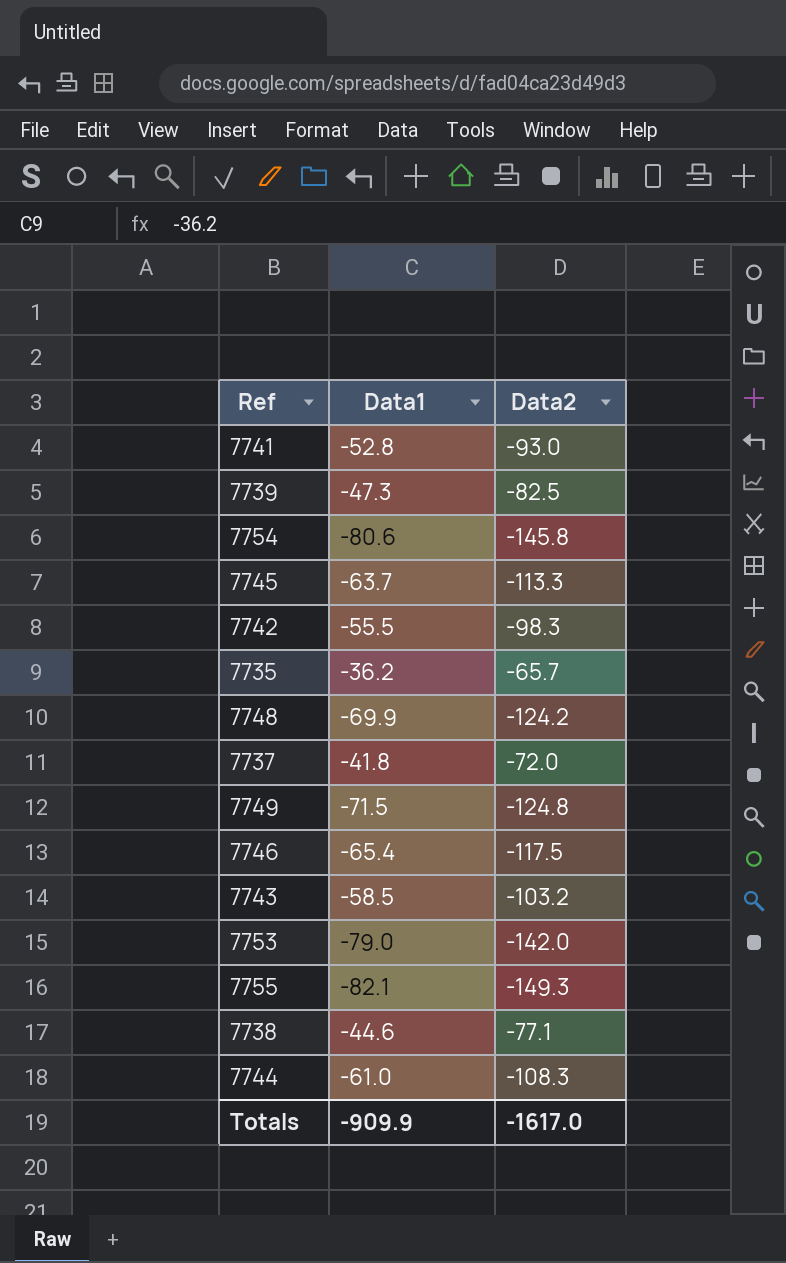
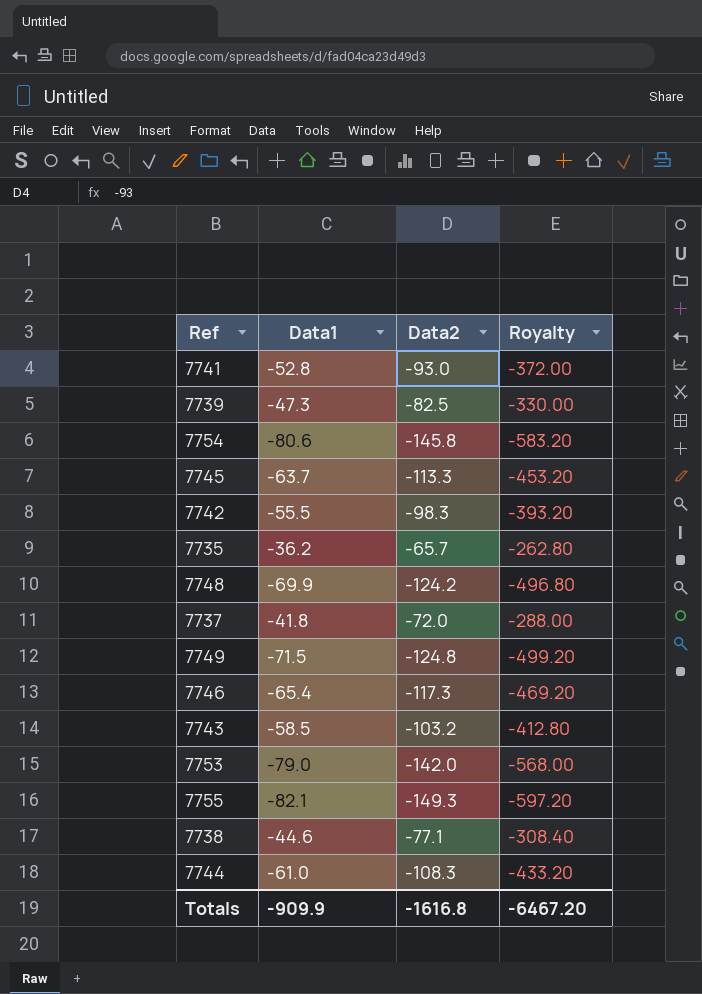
column Royalty | formula: none -> [Data2] * 4
7746 | Data2: -117.5 -> -117.3
Totals | Data2: -1617.0 -> -1616.8

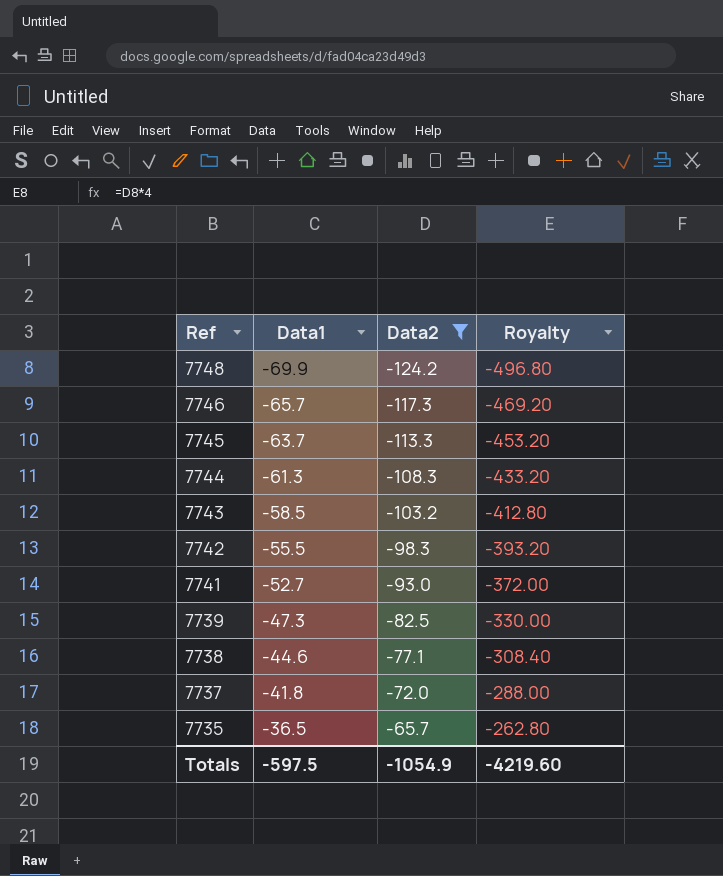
filter: none -> Data2 >= -124.2
row order: none -> Ref descending
7746 | Data1: -65.4 -> -65.7
7744 | Data1: -61.0 -> -61.3
7741 | Data1: -52.8 -> -52.7
7735 | Data1: -36.2 -> -36.5
Totals | Data1: -909.9 -> -597.5
Totals | Data2: -1616.8 -> -1054.9
Totals | Royalty: -6467.20 -> -4219.60

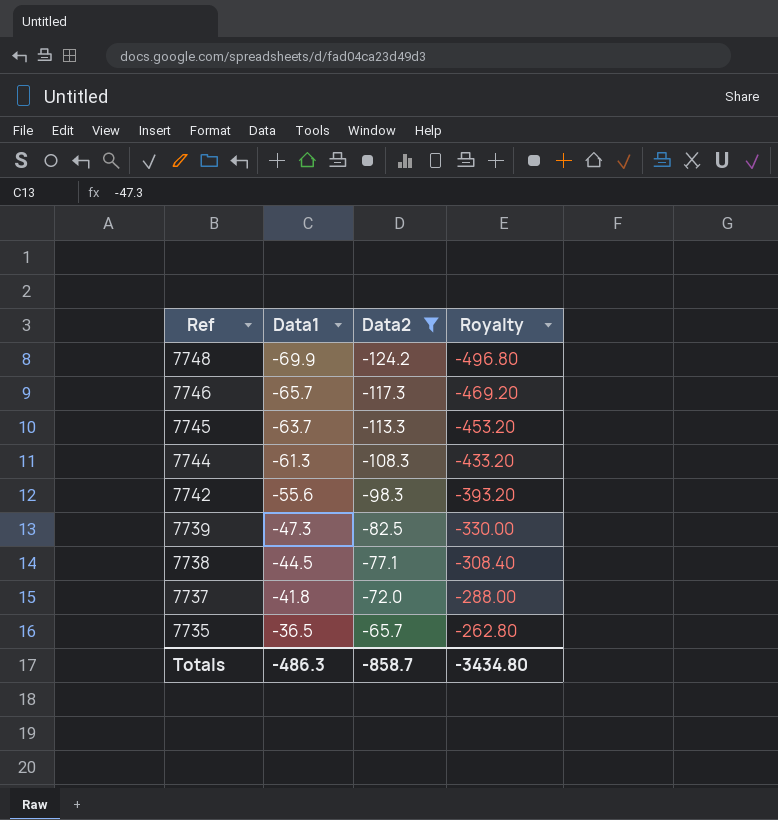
row 7743: -58.5 | -103.2 | -412.80 -> none
row 7741: -52.7 | -93.0 | -372.00 -> none
7742 | Data1: -55.5 -> -55.6
7738 | Data1: -44.6 -> -44.5
Totals | Data1: -597.5 -> -486.3
Totals | Data2: -1054.9 -> -858.7
Totals | Royalty: -4219.60 -> -3434.80

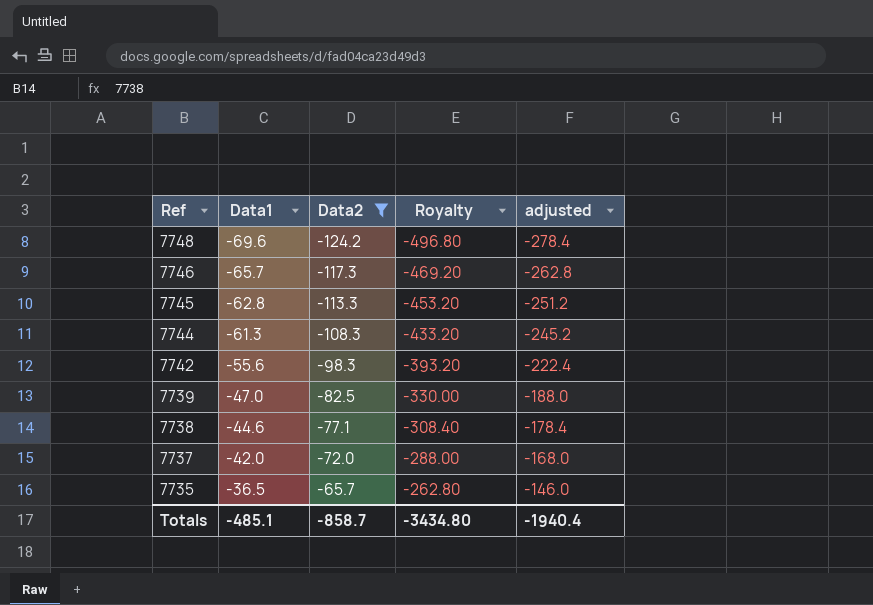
column adjusted | formula: none -> [Data1] * 4
7748 | Data1: -69.9 -> -69.6
7745 | Data1: -63.7 -> -62.8
7739 | Data1: -47.3 -> -47.0
7738 | Data1: -44.5 -> -44.6
7737 | Data1: -41.8 -> -42.0
Totals | Data1: -486.3 -> -485.1

